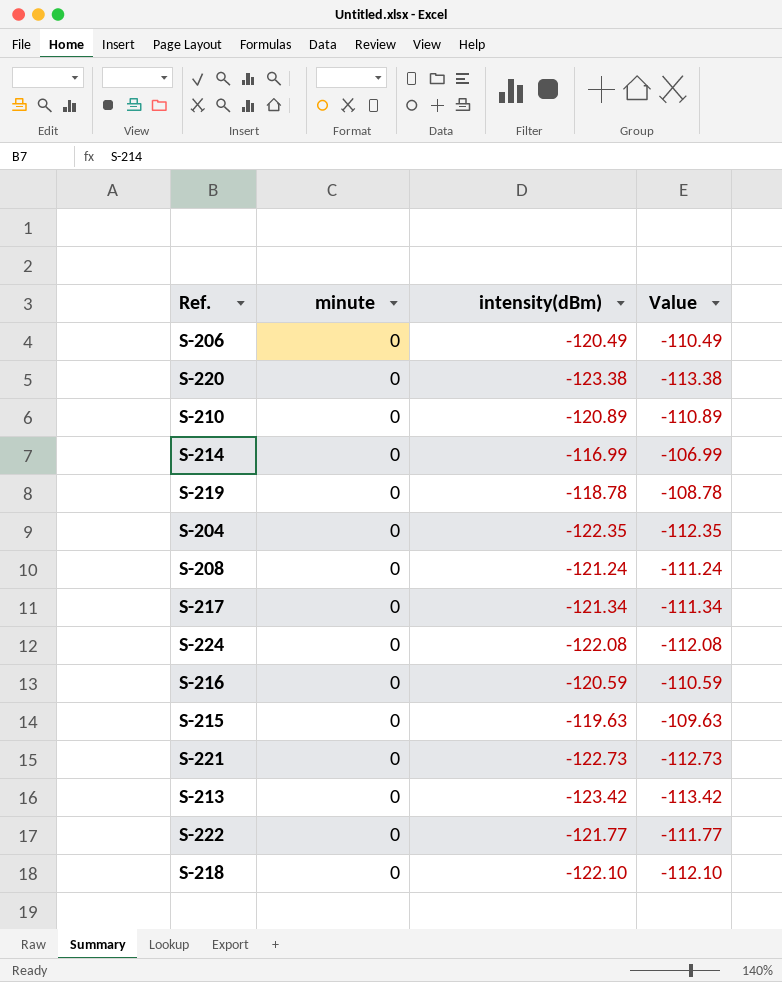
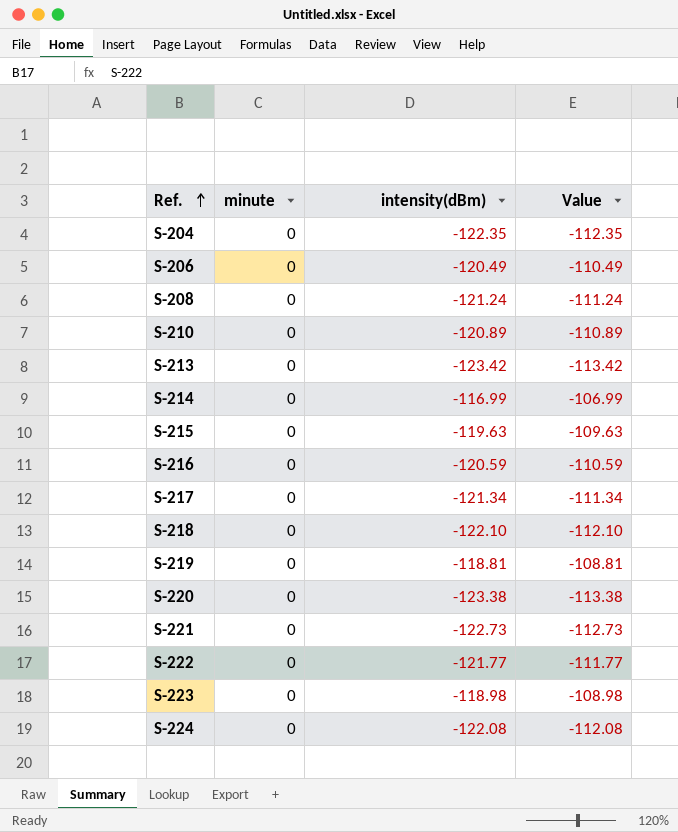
row order: none -> Ref. ascending
S-219 | intensity(dBm): -118.78 -> -118.81
S-219 | Value: -108.78 -> -108.81
row S-223: none -> 0 | -118.98 | -108.98

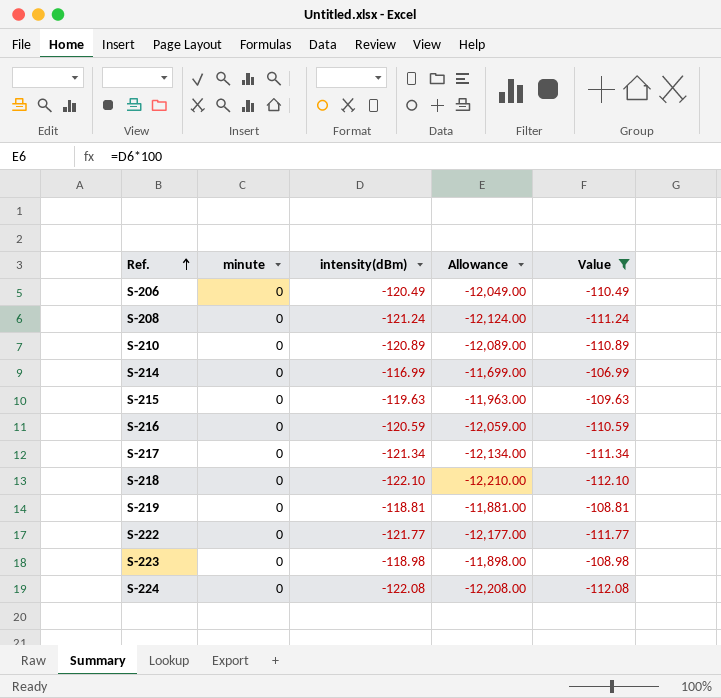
filter: none -> Value >= -112.10
column Allowance | formula: none -> [intensity(dBm)] * 100

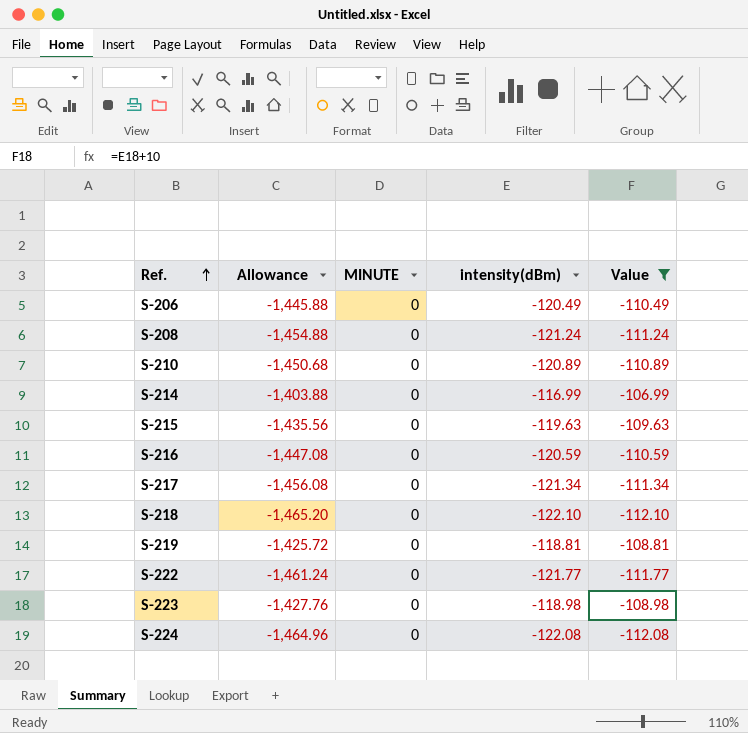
column Allowance | formula: [intensity(dBm)] * 100 -> [intensity(dBm)] * 12
column Allowance | position: 4 -> 2
column name: minute -> MINUTE

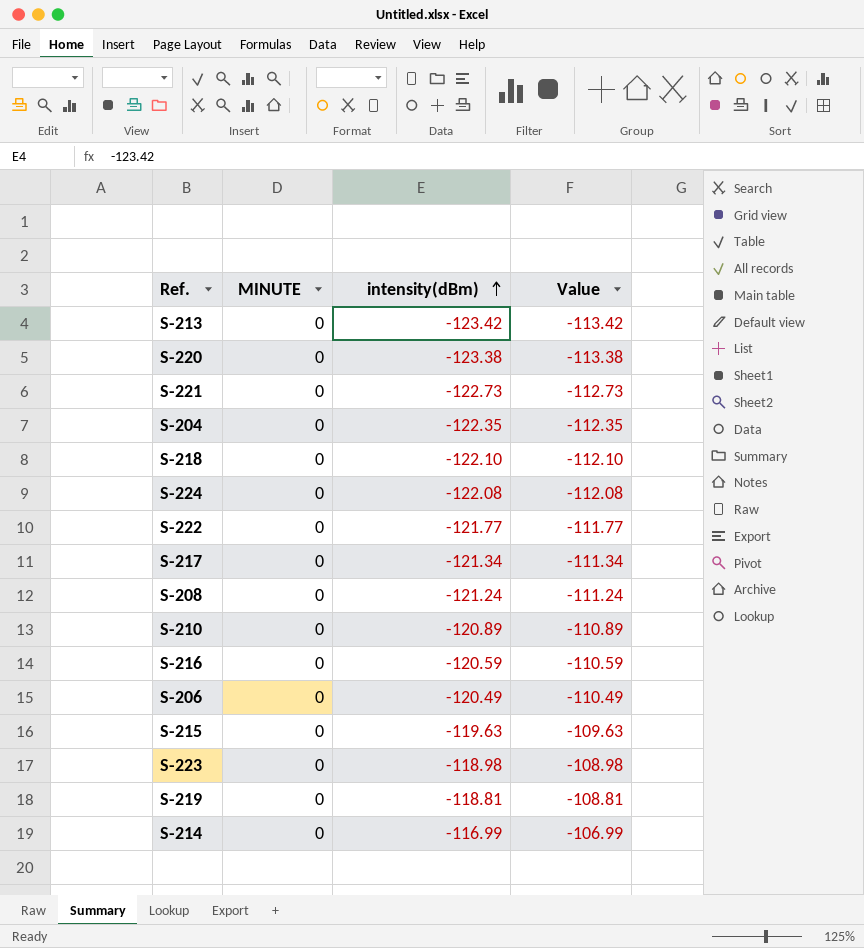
filter: Value >= -112.10 -> none
row order: Ref. ascending -> intensity(dBm) ascending
column Allowance | formula: [intensity(dBm)] * 12 -> none

